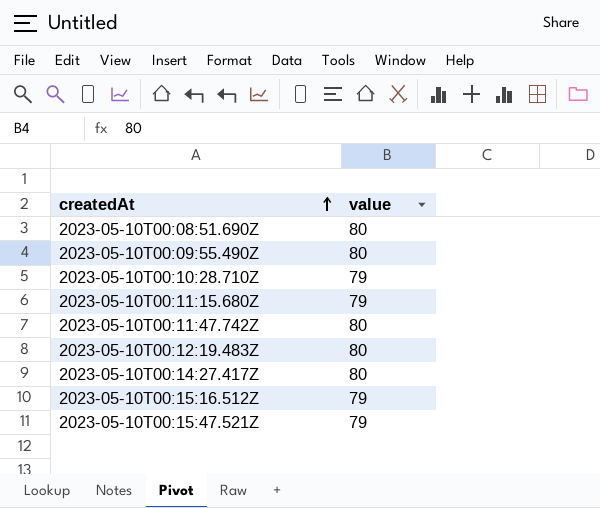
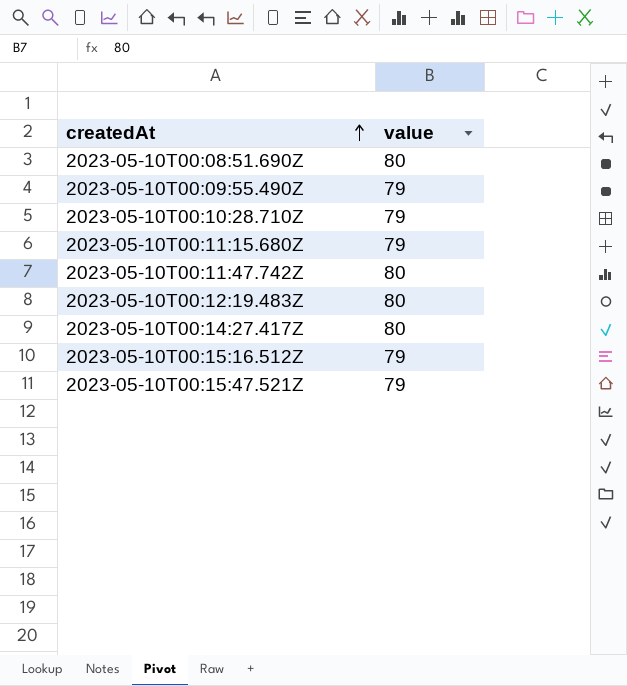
2023-05-10T00:09:55.490Z | value: 80 -> 79

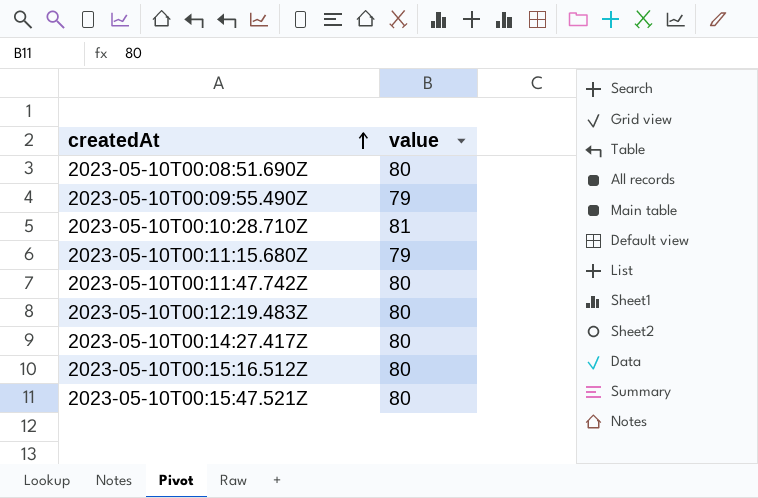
2023-05-10T00:10:28.710Z | value: 79 -> 81
2023-05-10T00:15:16.512Z | value: 79 -> 80
2023-05-10T00:15:47.521Z | value: 79 -> 80

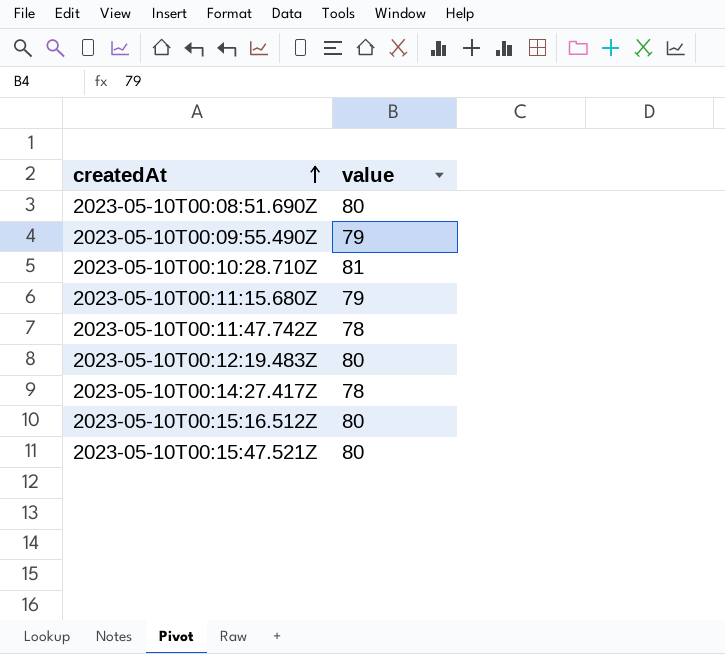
2023-05-10T00:11:47.742Z | value: 80 -> 78
2023-05-10T00:14:27.417Z | value: 80 -> 78

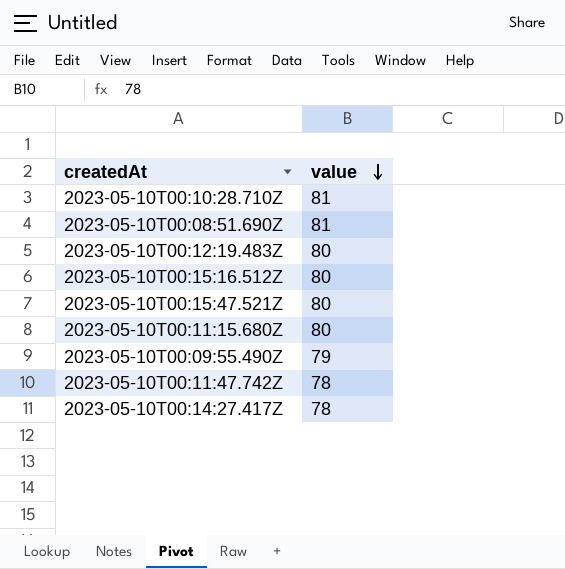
row order: createdAt ascending -> value descending
2023-05-10T00:08:51.690Z | value: 80 -> 81
2023-05-10T00:11:15.680Z | value: 79 -> 80

